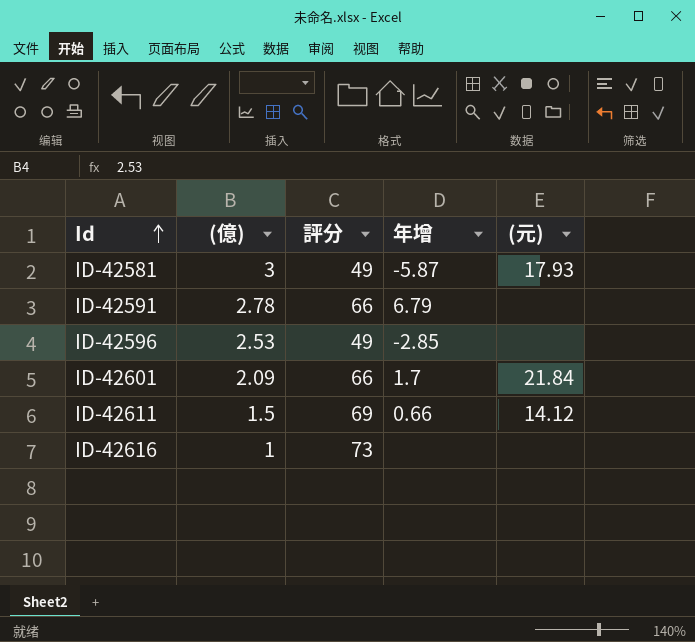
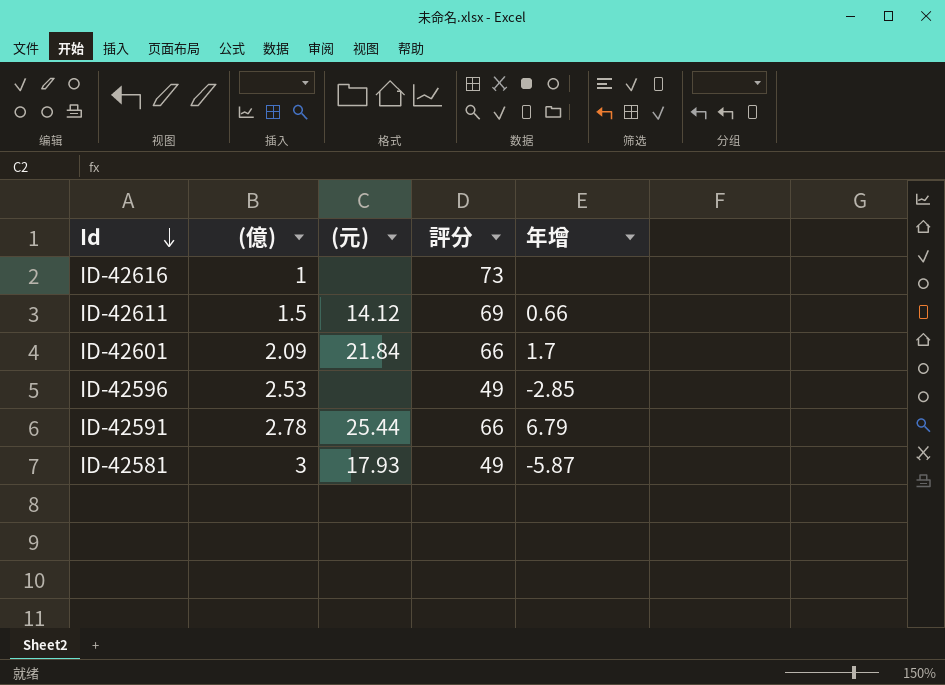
row order: Id ascending -> Id descending
column (元) | position: 5 -> 3
ID-42591 | (元): none -> 25.44

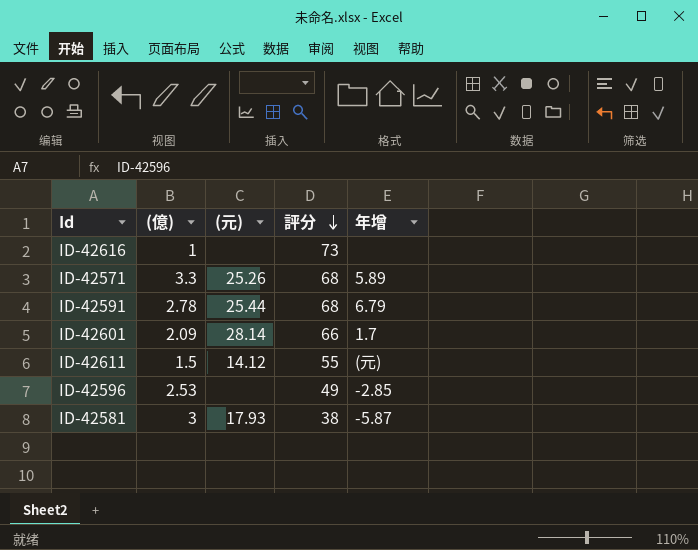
row order: Id descending -> 評分 descending
row ID-42571: none -> 3.3 | 25.26 | 68 | 5.89
ID-42591 | 評分: 66 -> 68
ID-42601 | (元): 21.84 -> 28.14
ID-42611 | 評分: 69 -> 55
ID-42611 | 年增: 0.66 -> (元)
ID-42581 | 評分: 49 -> 38

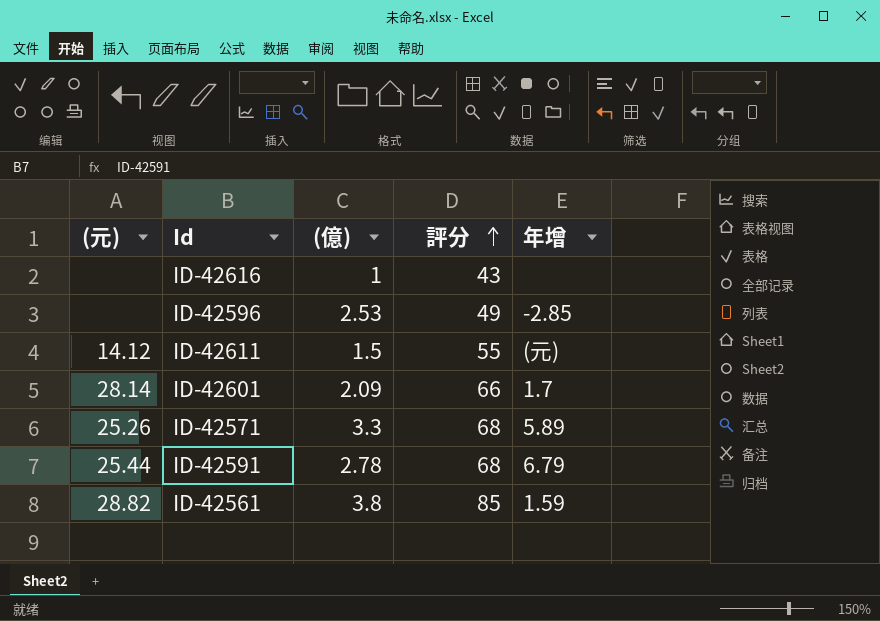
row order: 評分 descending -> 評分 ascending
column (元) | position: 3 -> 1
row ID-42581: 3 | 17.93 | 38 | -5.87 -> none
ID-42616 | 評分: 73 -> 43
row ID-42561: none -> 28.82 | 3.8 | 85 | 1.59

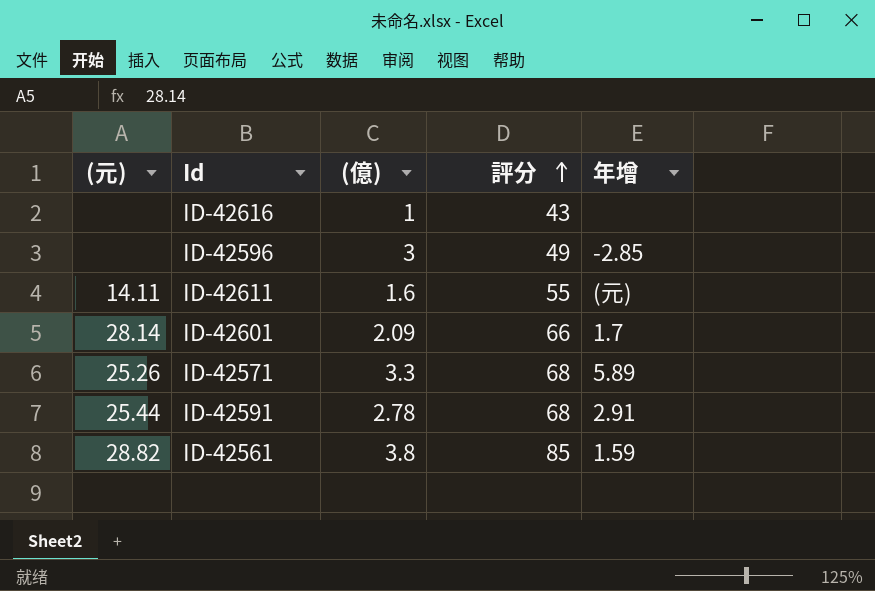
ID-42596 | (億): 2.53 -> 3
ID-42611 | (元): 14.12 -> 14.11
ID-42611 | (億): 1.5 -> 1.6
ID-42591 | 年增: 6.79 -> 2.91

